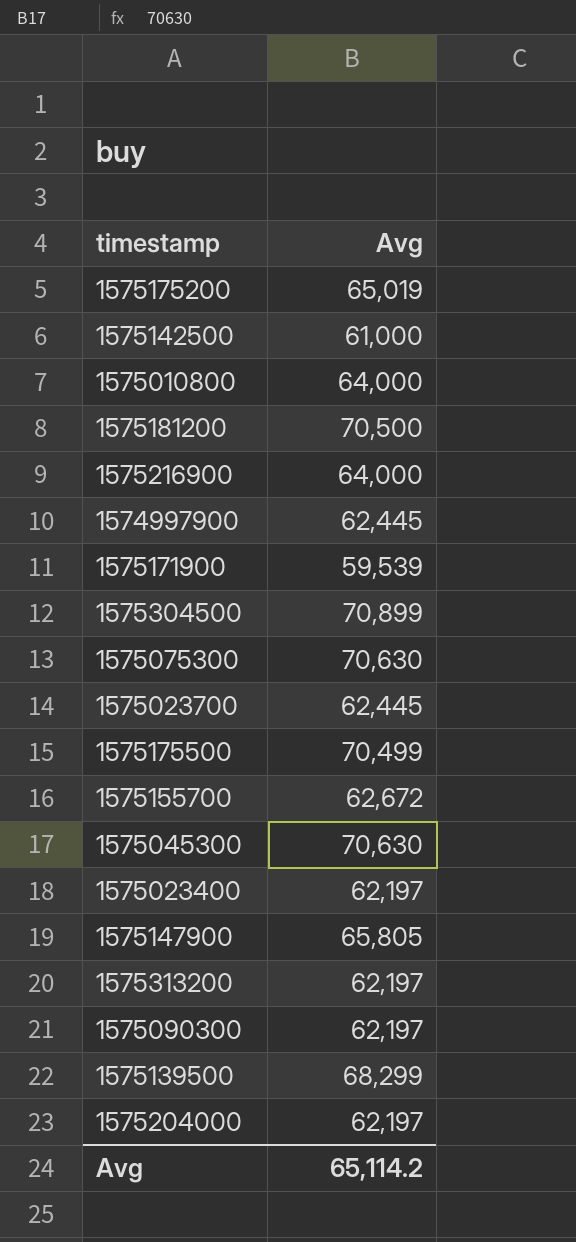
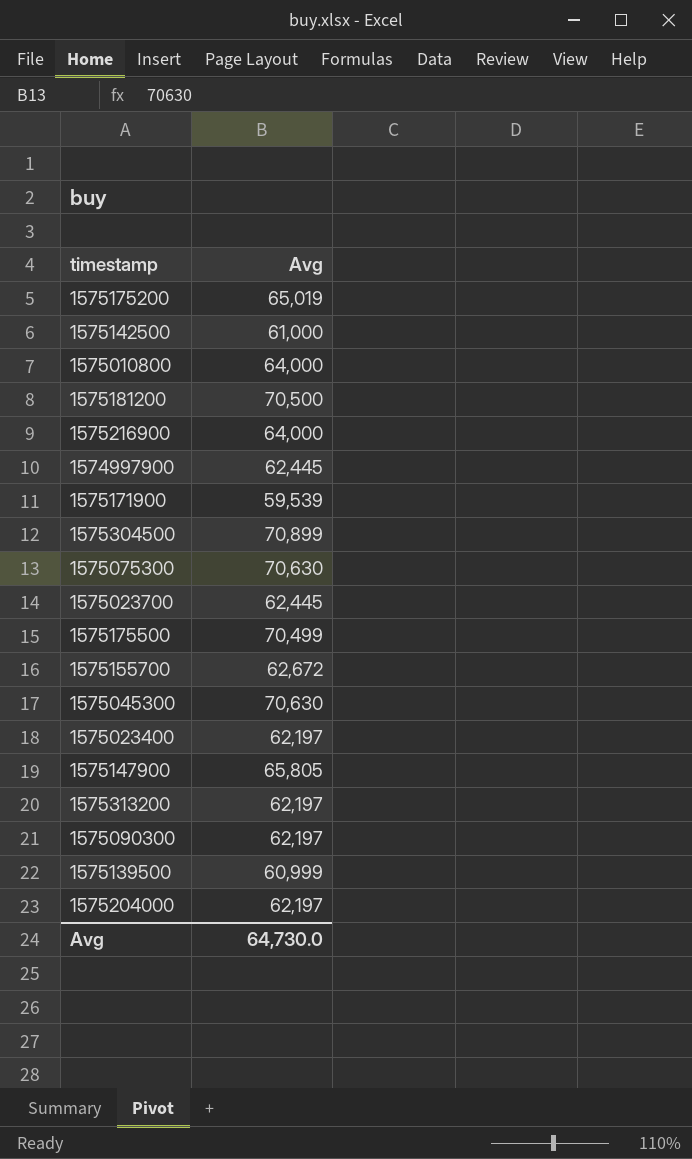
1575139500 | Avg: 68,299 -> 60,999
Avg | Avg: 65,114.2 -> 64,730.0

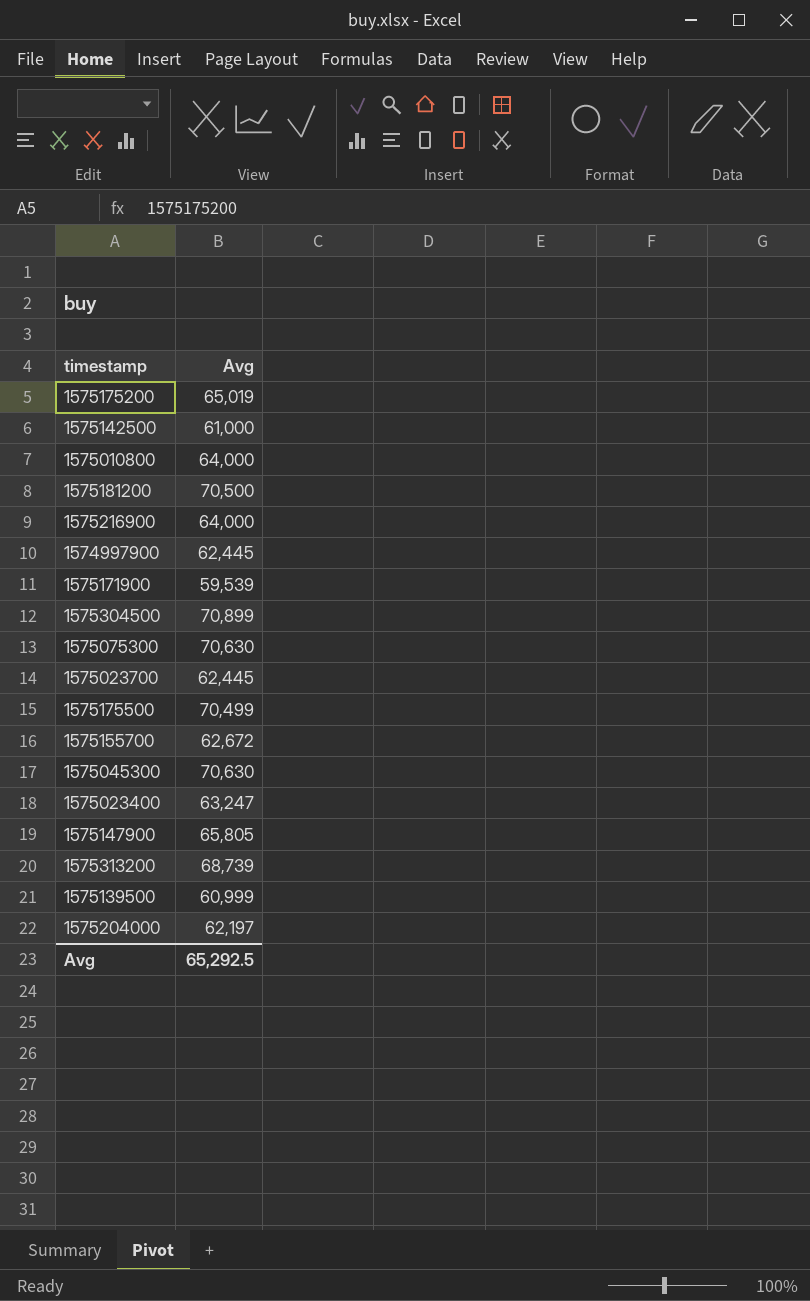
row 1575090300: 62,197 -> none
1575023400 | Avg: 62,197 -> 63,247
1575313200 | Avg: 62,197 -> 68,739
Avg | Avg: 64,730.0 -> 65,292.5

